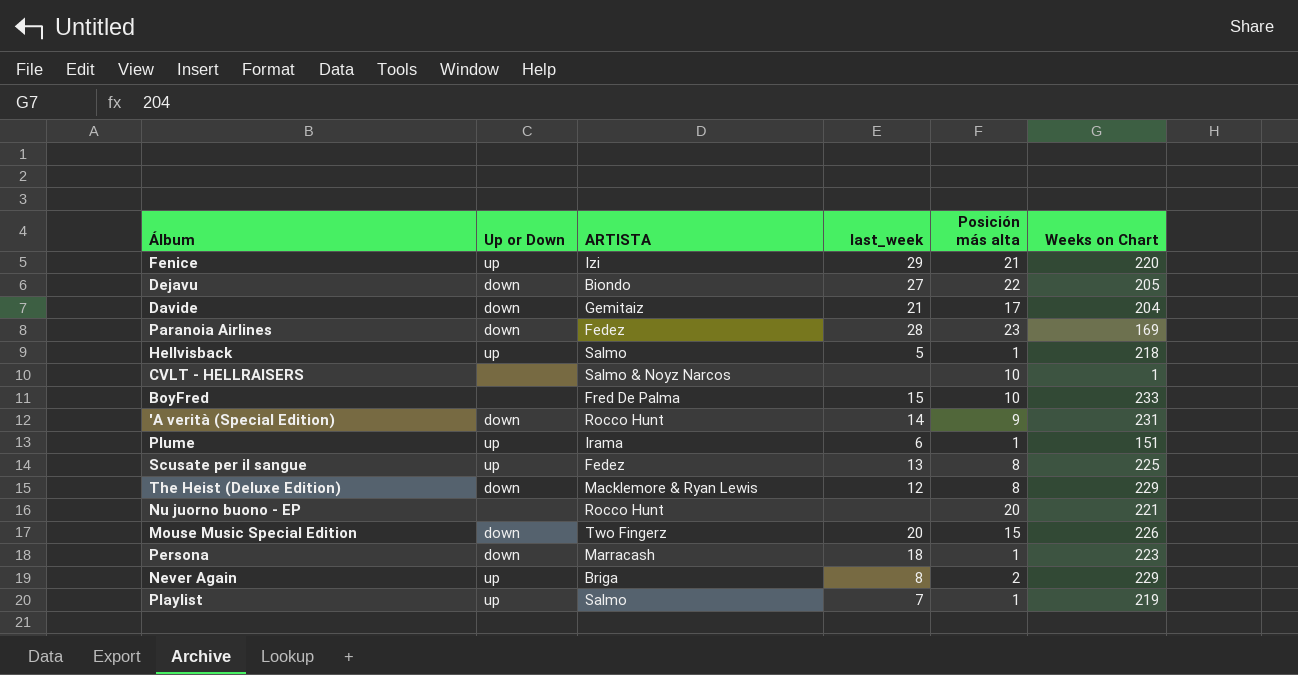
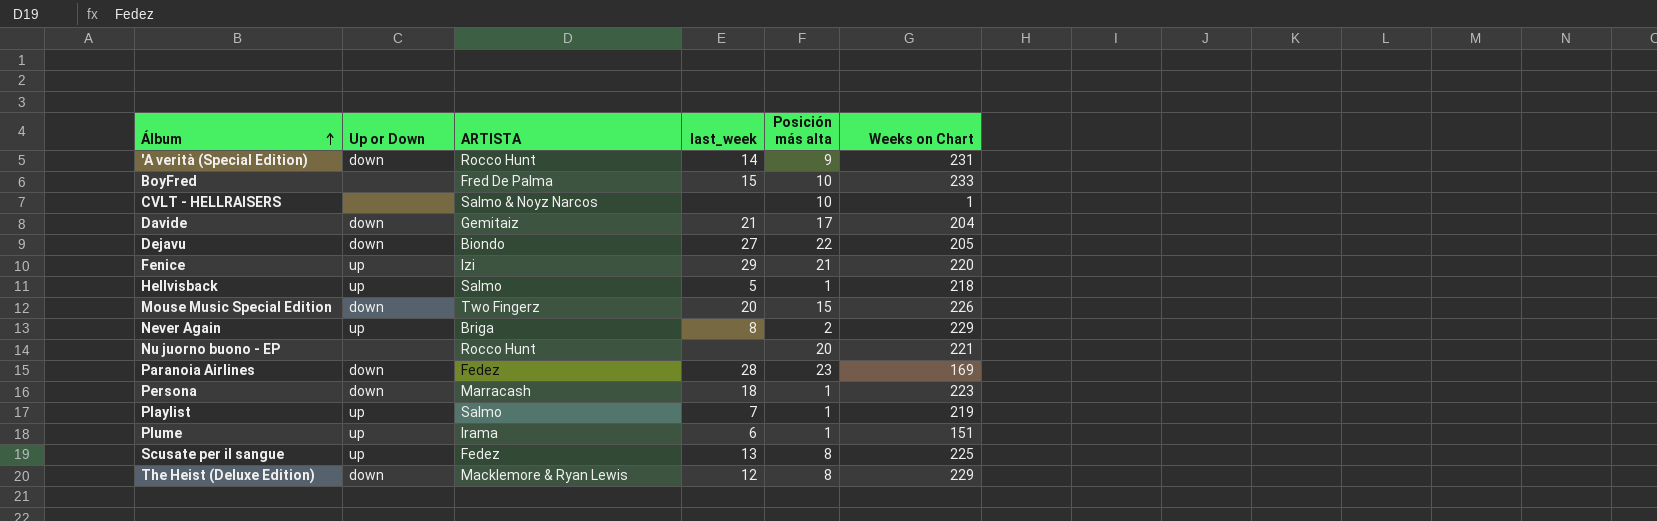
row order: none -> Álbum ascending

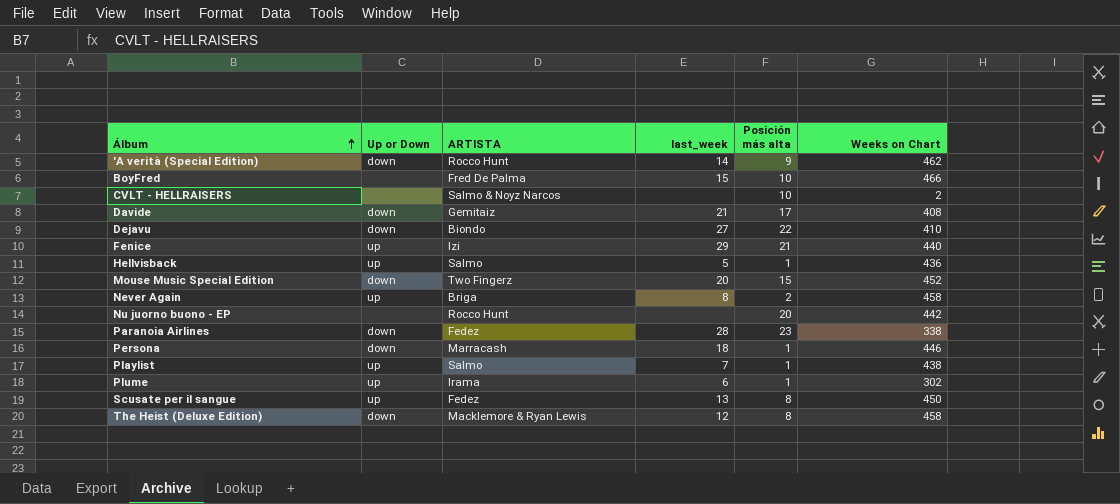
'A verità (Special Edition) | Weeks on Chart: 231 -> 462
BoyFred | Weeks on Chart: 233 -> 466
CVLT - HELLRAISERS | Weeks on Chart: 1 -> 2
Davide | Weeks on Chart: 204 -> 408
Dejavu | Weeks on Chart: 205 -> 410
Fenice | Weeks on Chart: 220 -> 440
Hellvisback | Weeks on Chart: 218 -> 436
Mouse Music Special Edition | Weeks on Chart: 226 -> 452
Never Again | Weeks on Chart: 229 -> 458
Nu juorno buono - EP | Weeks on Chart: 221 -> 442
Paranoia Airlines | Weeks on Chart: 169 -> 338
Persona | Weeks on Chart: 223 -> 446
Playlist | Weeks on Chart: 219 -> 438
Plume | Weeks on Chart: 151 -> 302
Scusate per il sangue | Weeks on Chart: 225 -> 450
The Heist (Deluxe Edition) | Weeks on Chart: 229 -> 458

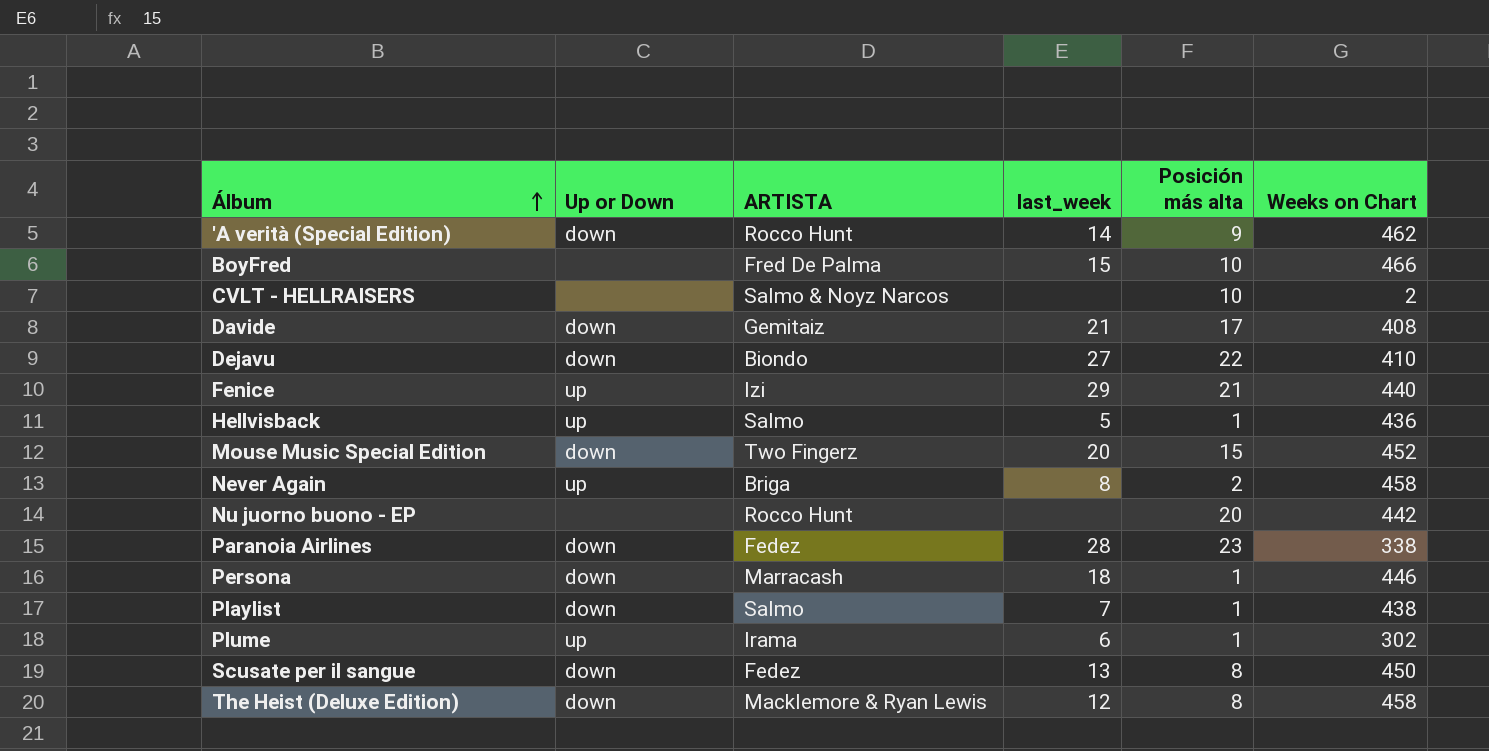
Playlist | Up or Down: up -> down
Scusate per il sangue | Up or Down: up -> down

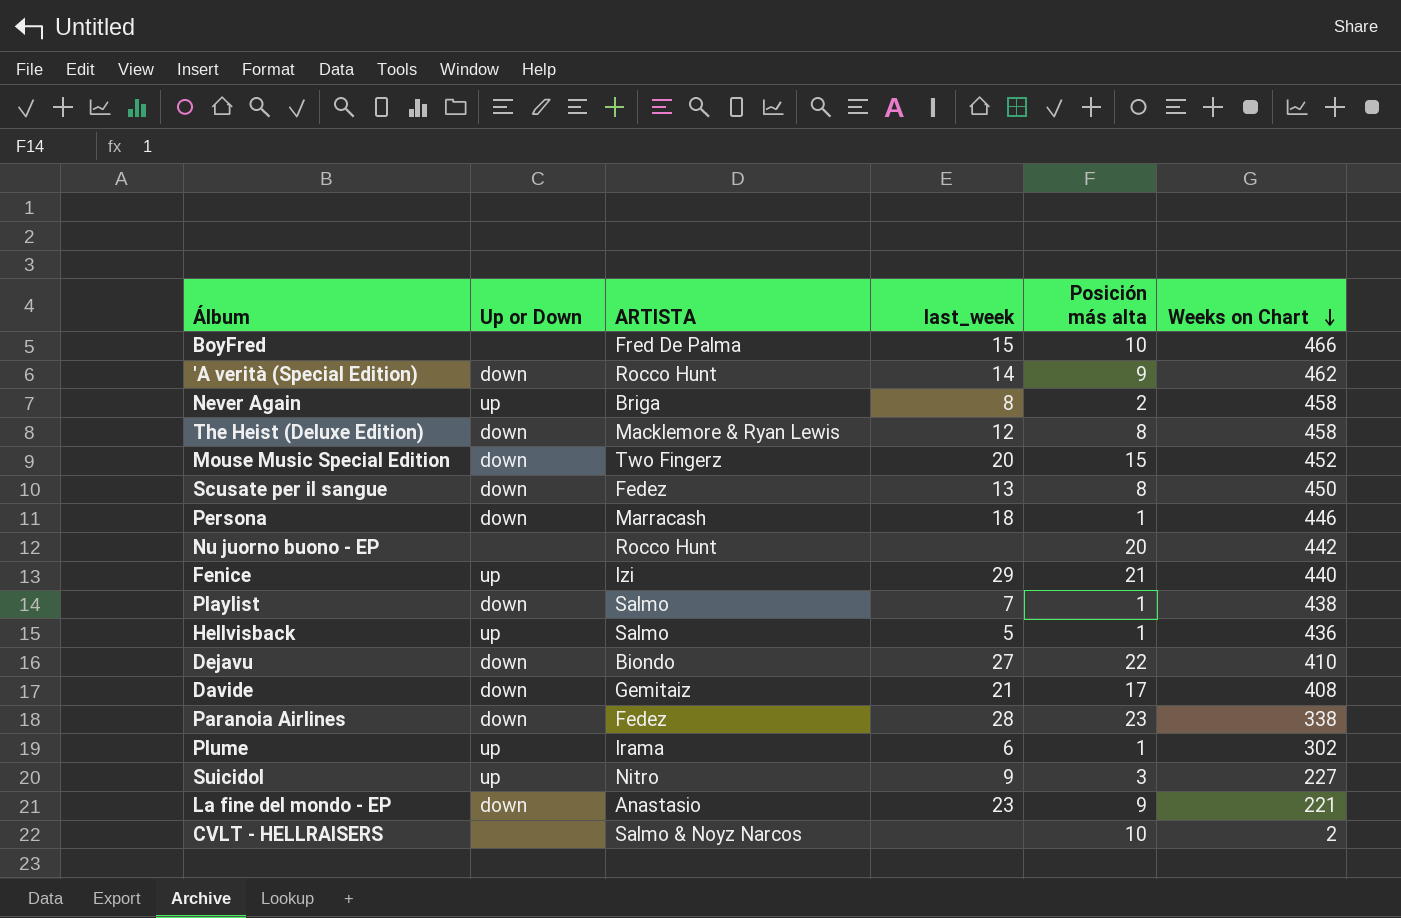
row order: Álbum ascending -> Weeks on Chart descending
row Suicidol: none -> up | Nitro | 9 | 3 | 227
row La fine del mondo - EP: none -> down | Anastasio | 23 | 9 | 221

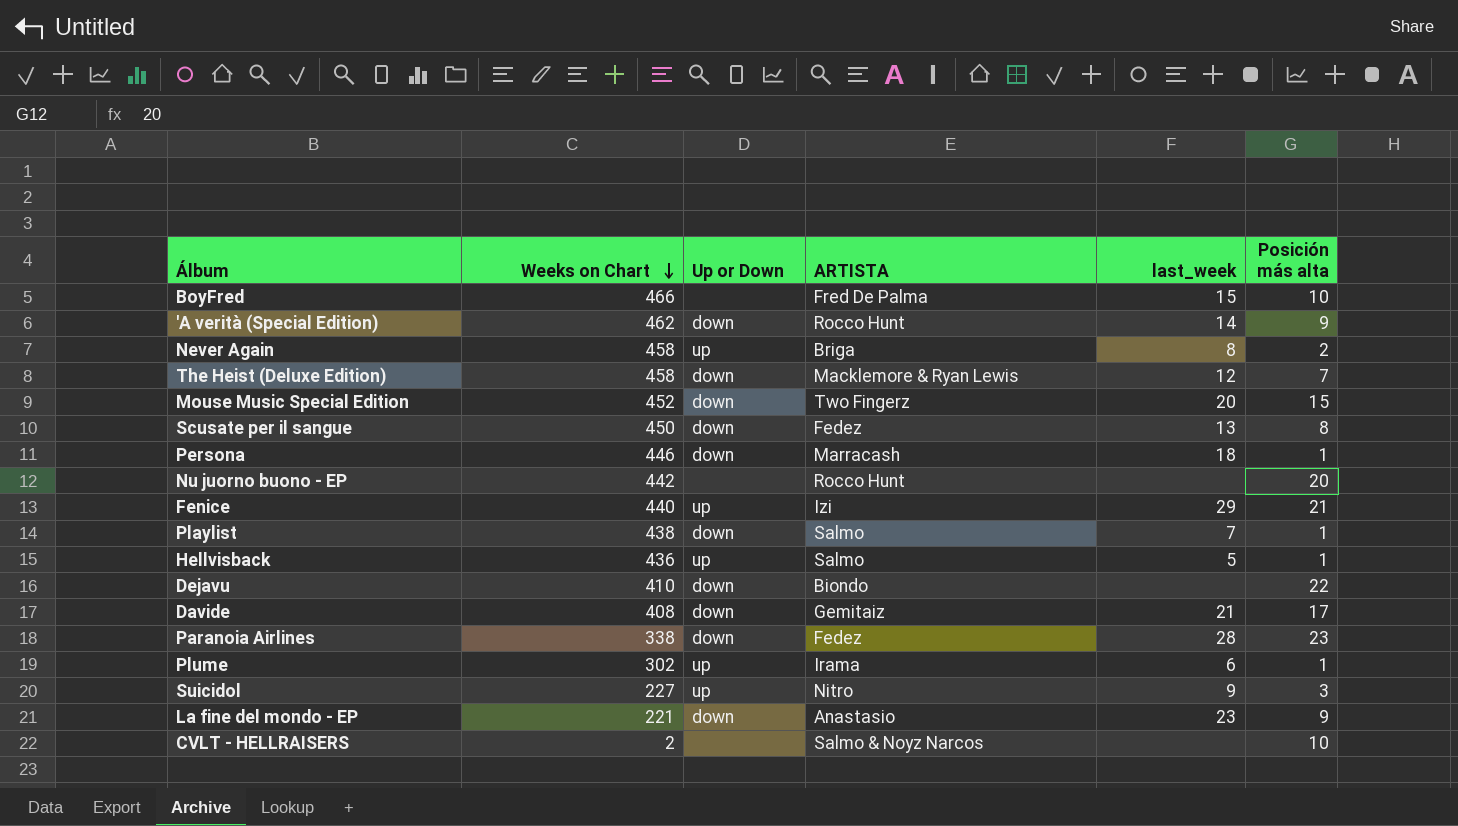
column Weeks on Chart | position: 6 -> 2
The Heist (Deluxe Edition) | Posición más alta: 8 -> 7
Dejavu | last_week: 27 -> none

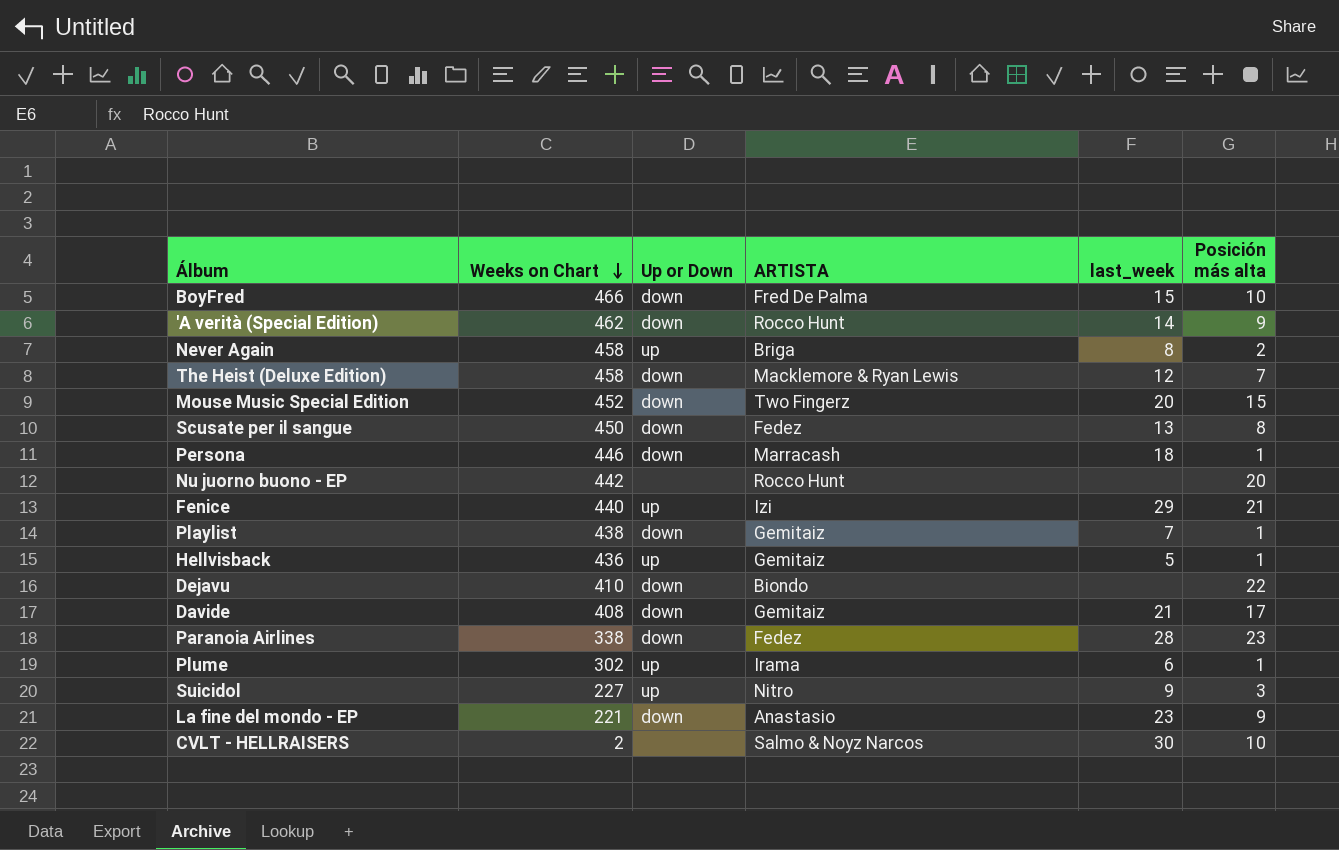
BoyFred | Up or Down: none -> down
Playlist | ARTISTA: Salmo -> Gemitaiz
Hellvisback | ARTISTA: Salmo -> Gemitaiz
CVLT - HELLRAISERS | last_week: none -> 30

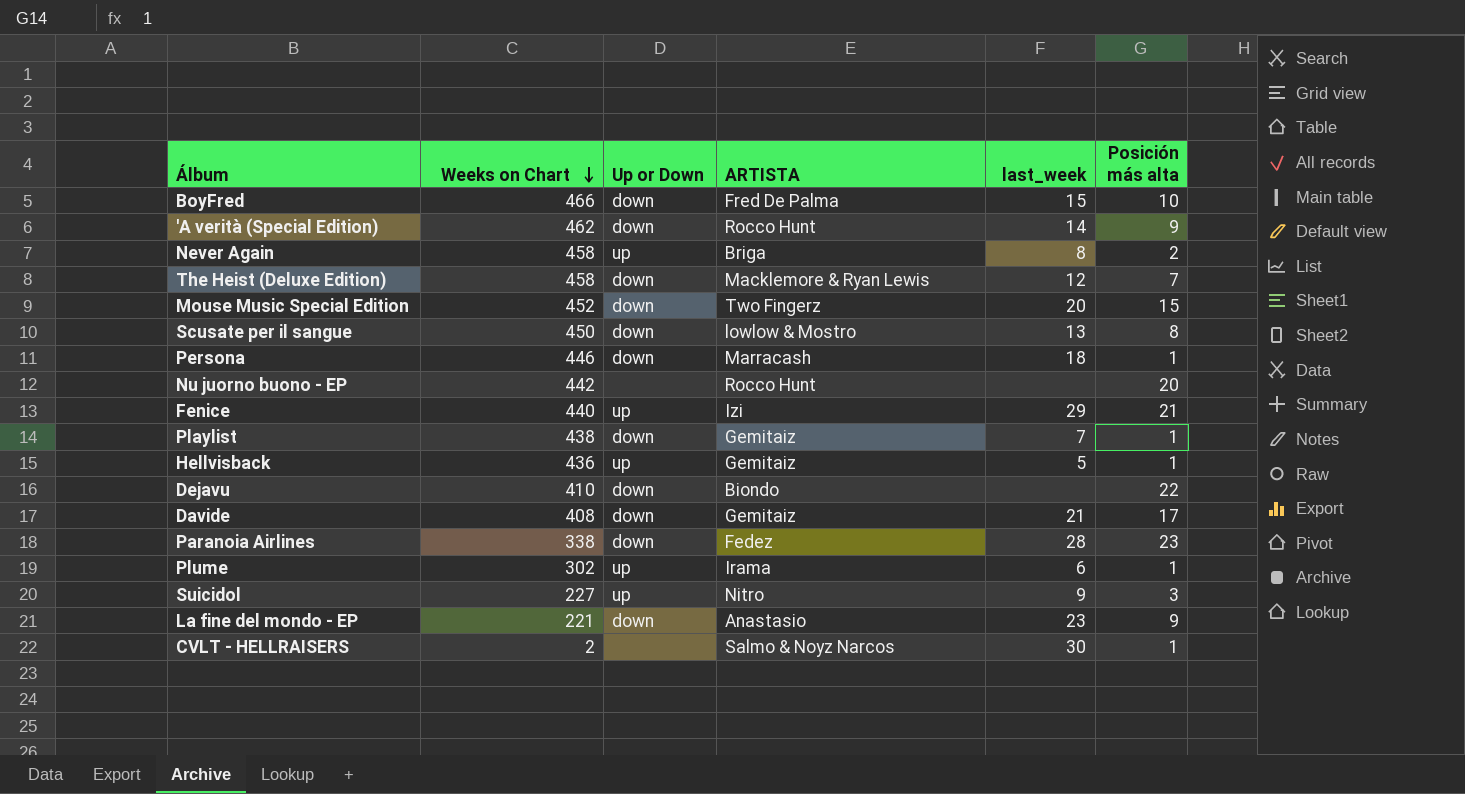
Scusate per il sangue | ARTISTA: Fedez -> lowlow & Mostro
CVLT - HELLRAISERS | Posición más alta: 10 -> 1

